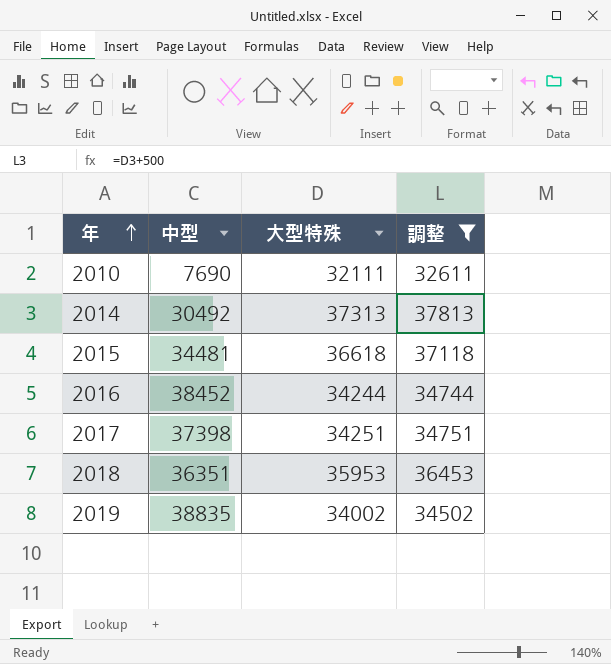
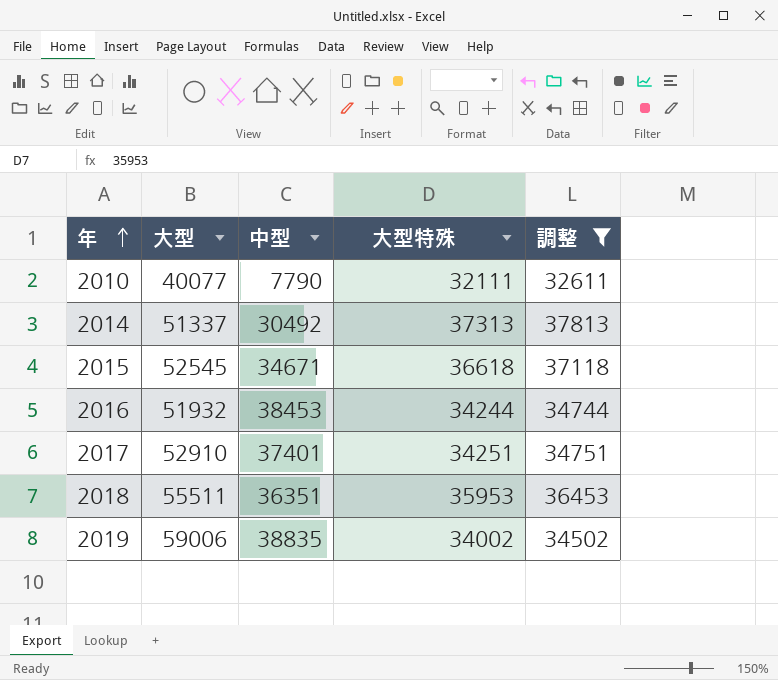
column 大型 | position: none -> 2
2010 | 中型: 7690 -> 7790
2015 | 中型: 34481 -> 34671
2016 | 中型: 38452 -> 38453
2017 | 中型: 37398 -> 37401

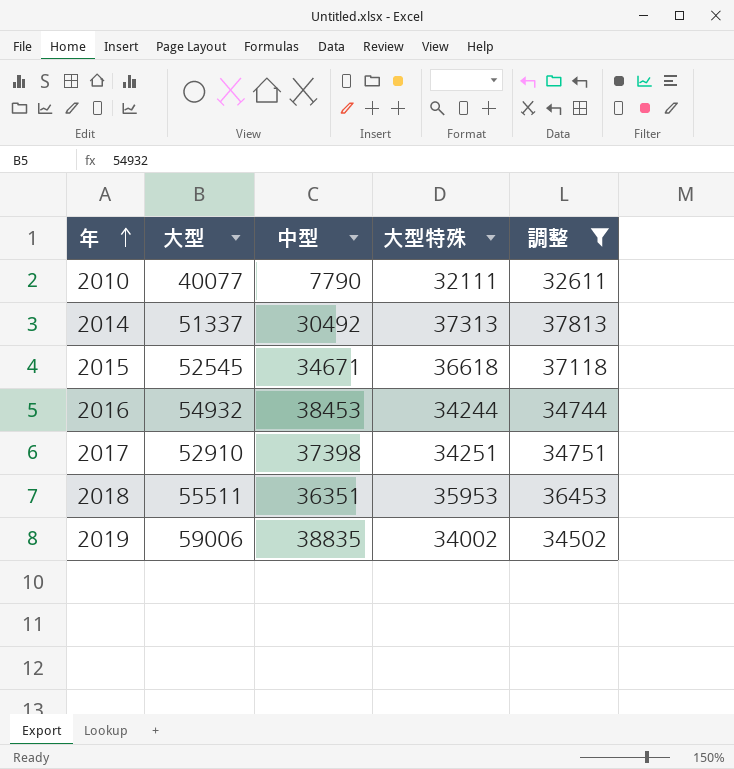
2016 | 大型: 51932 -> 54932
2017 | 中型: 37401 -> 37398

